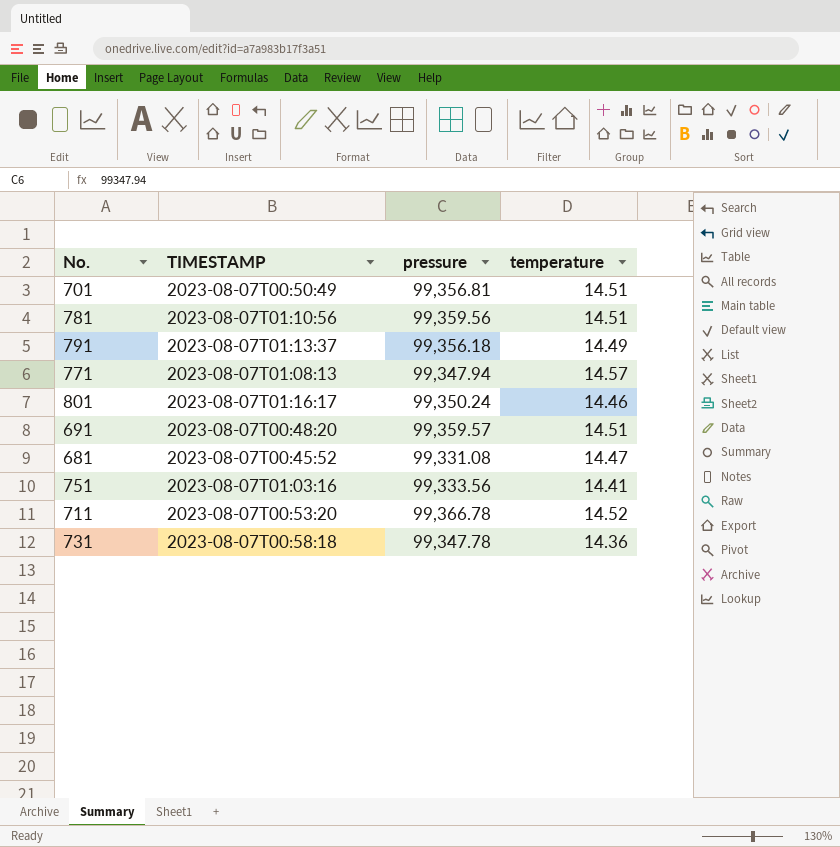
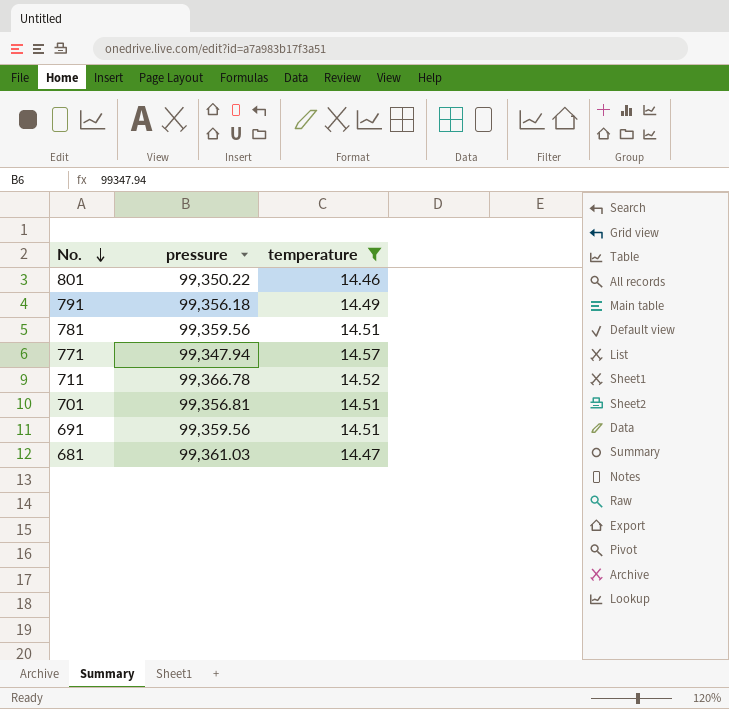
filter: none -> temperature >= 14.46
row order: none -> No. descending
column TIMESTAMP | position: 2 -> none
801 | pressure: 99,350.24 -> 99,350.22
691 | pressure: 99,359.57 -> 99,359.56
681 | pressure: 99,331.08 -> 99,361.03

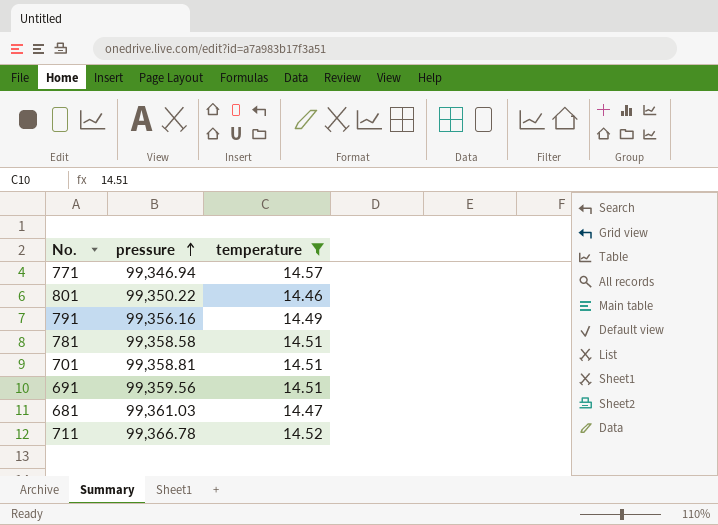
row order: No. descending -> pressure ascending
771 | pressure: 99,347.94 -> 99,346.94
791 | pressure: 99,356.18 -> 99,356.16
781 | pressure: 99,359.56 -> 99,358.58
701 | pressure: 99,356.81 -> 99,358.81

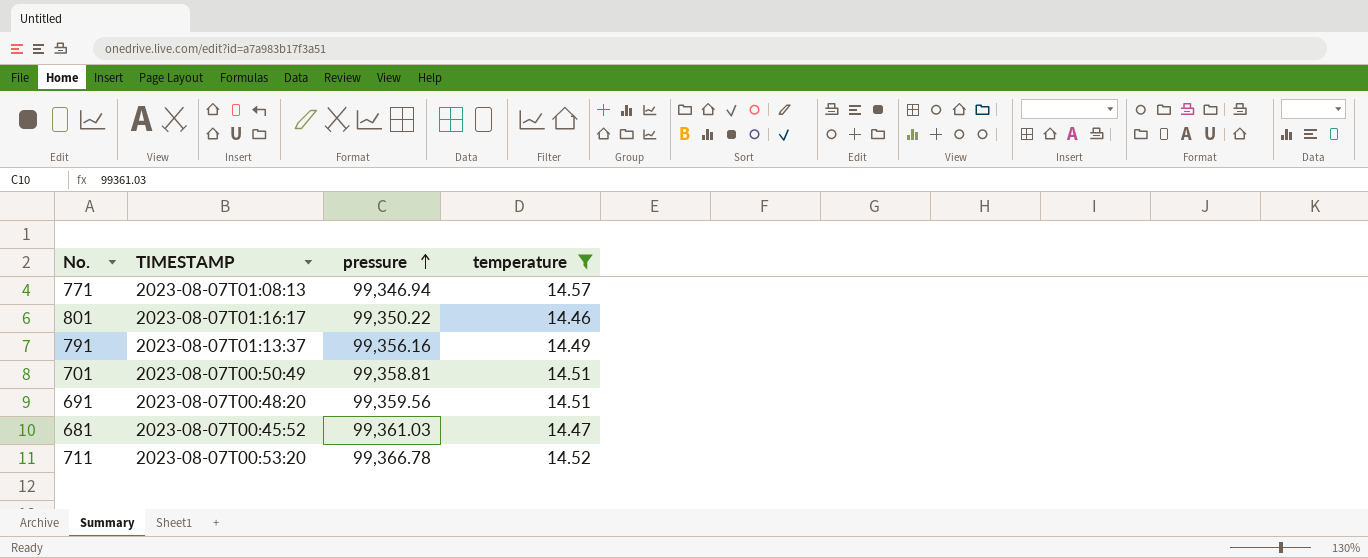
column TIMESTAMP | position: none -> 2
row 781: 99,358.58 | 14.51 -> none

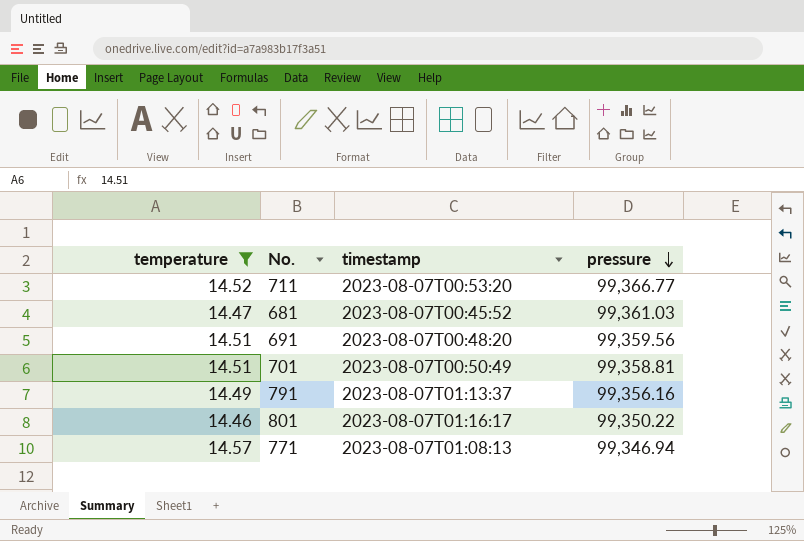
row order: pressure ascending -> pressure descending
column temperature | position: 4 -> 1
column name: TIMESTAMP -> timestamp
711 | pressure: 99,366.78 -> 99,366.77

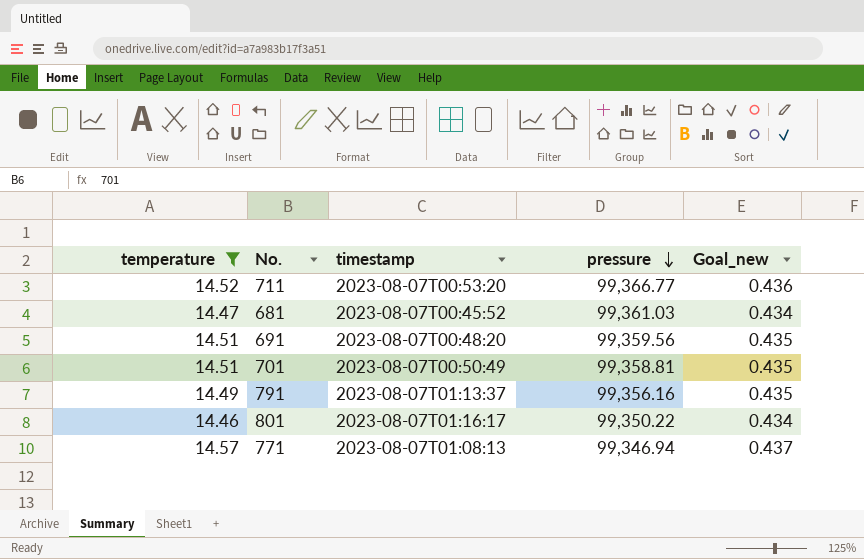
column Goal_new | formula: none -> [temperature] * 0.03

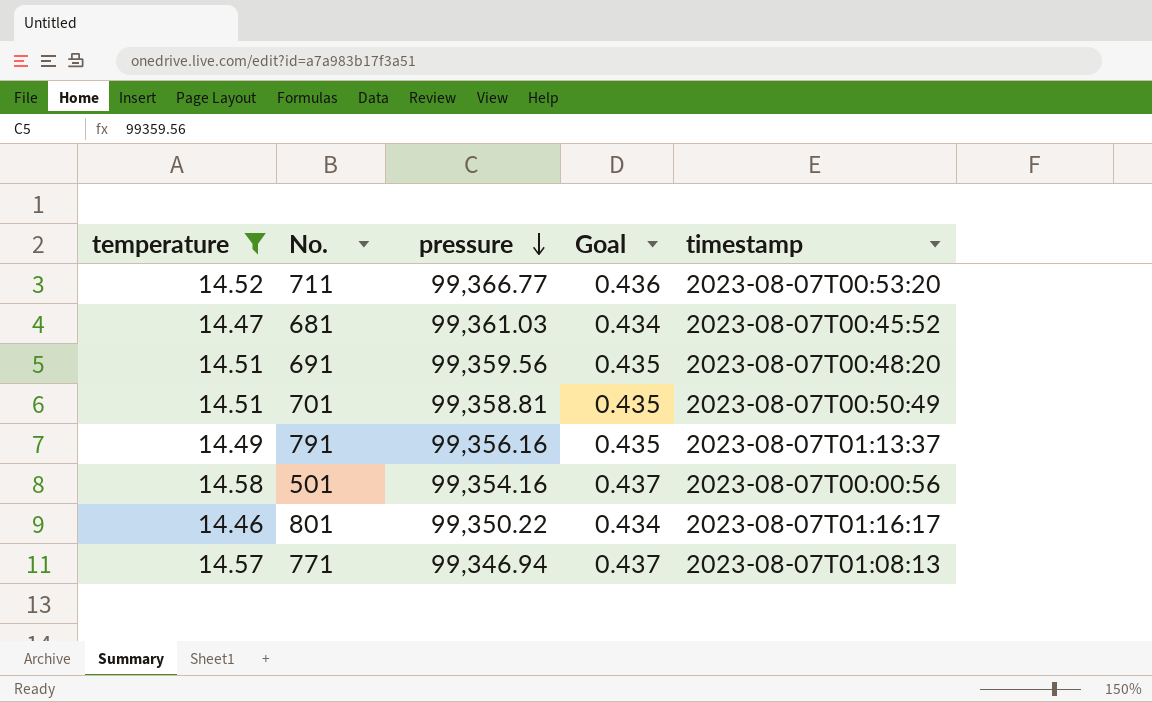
column name: Goal_new -> Goal
column timestamp | position: 3 -> 5
row 501: none -> 14.58 | 99,354.16 | 0.437 | 2023-08-07T00:00:56

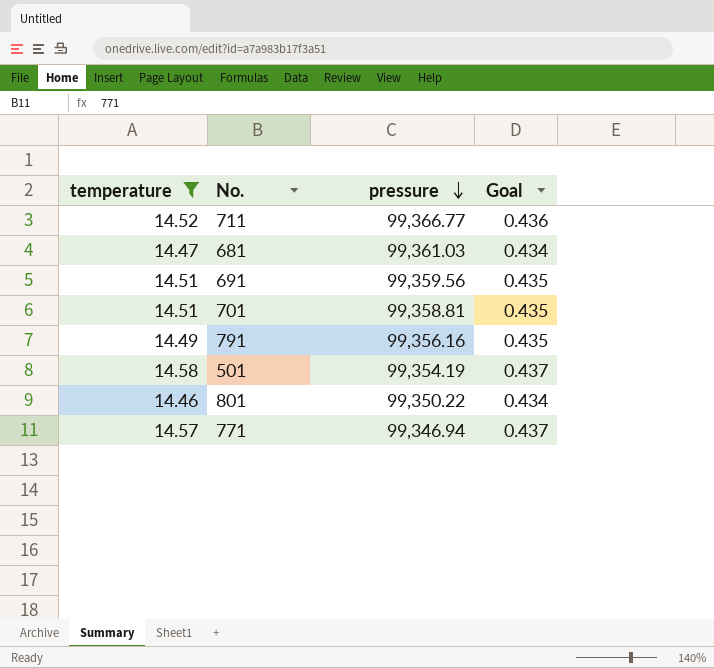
column timestamp | position: 5 -> none
501 | pressure: 99,354.16 -> 99,354.19

